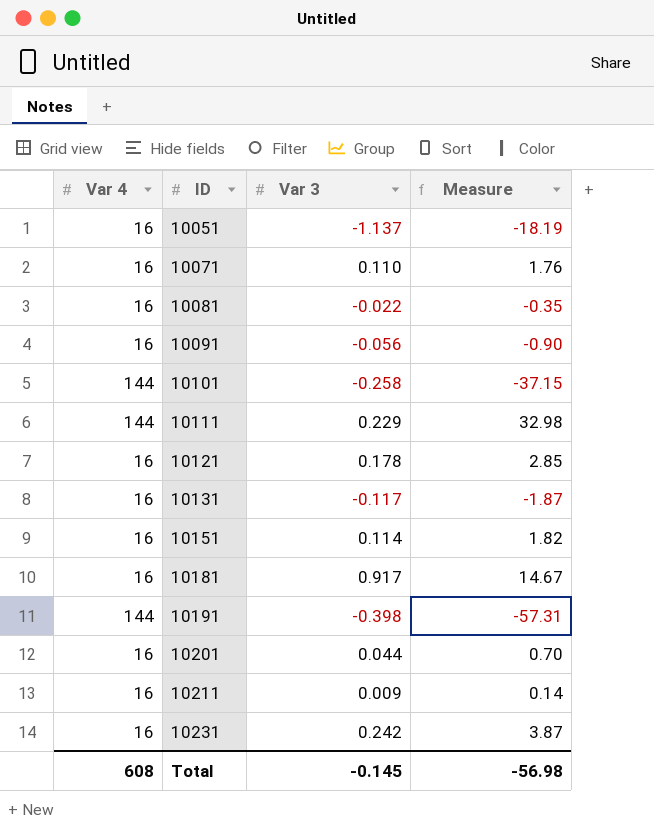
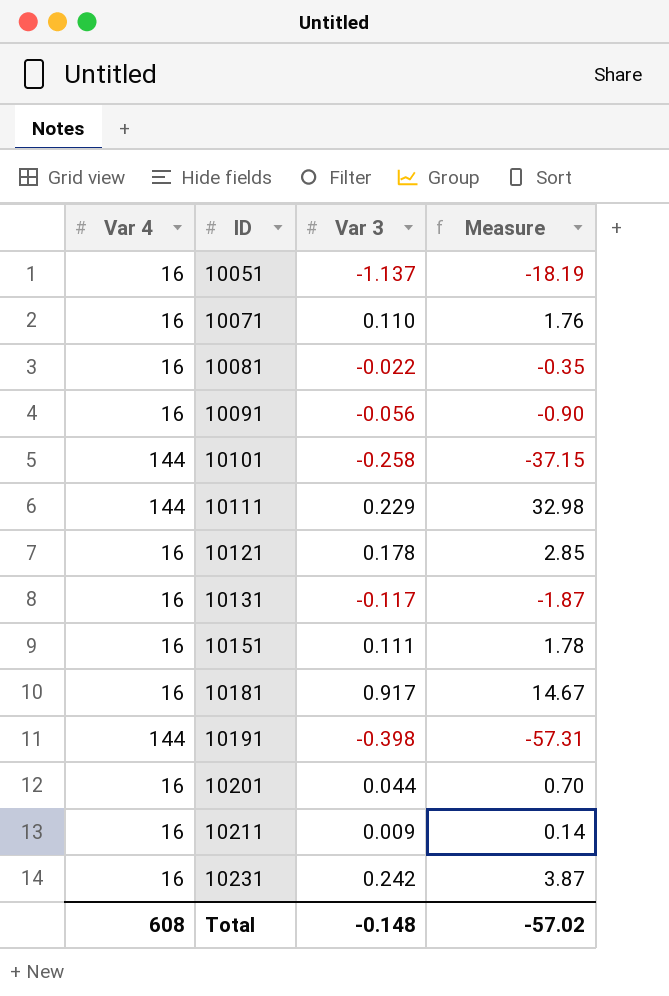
10151 | Var 3: 0.114 -> 0.111
10151 | Measure: 1.82 -> 1.78
Total | Var 3: -0.145 -> -0.148
Total | Measure: -56.98 -> -57.02

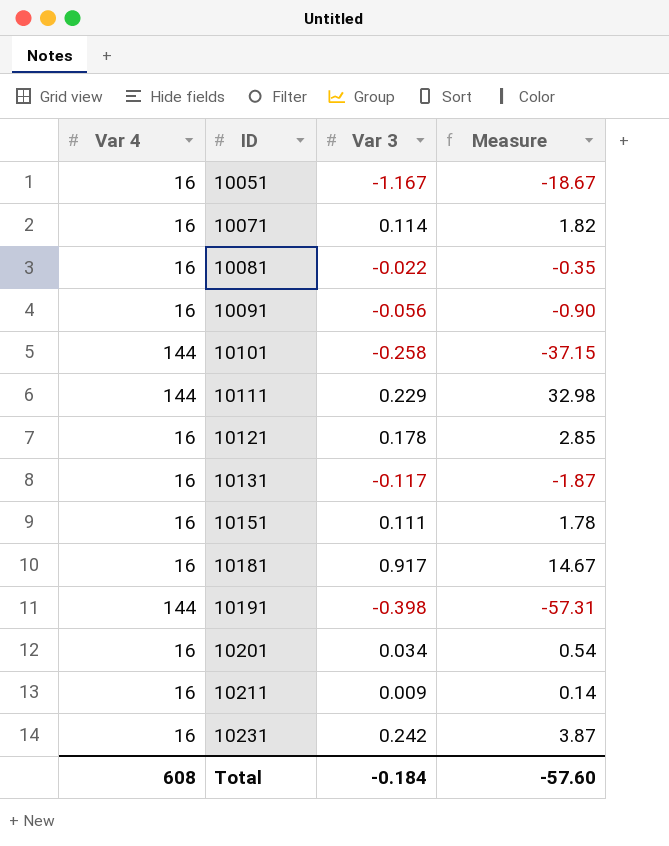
10051 | Var 3: -1.137 -> -1.167
10051 | Measure: -18.19 -> -18.67
10071 | Var 3: 0.110 -> 0.114
10071 | Measure: 1.76 -> 1.82
10201 | Var 3: 0.044 -> 0.034
10201 | Measure: 0.70 -> 0.54
Total | Var 3: -0.148 -> -0.184
Total | Measure: -57.02 -> -57.60

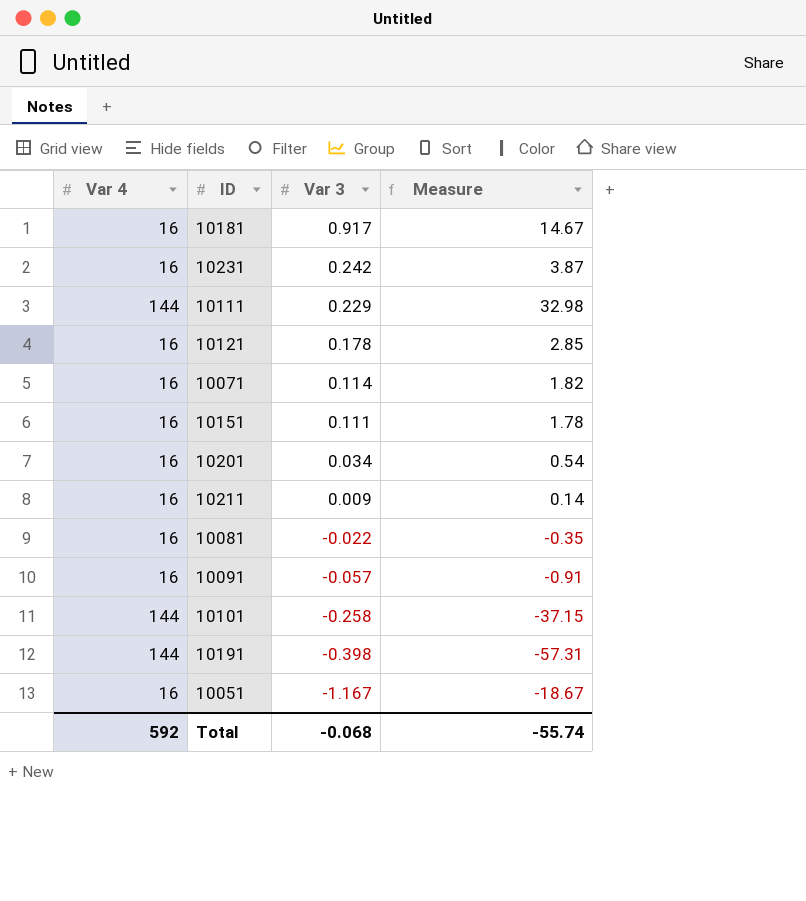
row order: ID ascending -> Var 3 descending
row 10131: 16 | -0.117 | -1.87 -> none
10091 | Var 3: -0.056 -> -0.057
10091 | Measure: -0.90 -> -0.91
Total | Var 4: 608 -> 592
Total | Var 3: -0.184 -> -0.068
Total | Measure: -57.60 -> -55.74

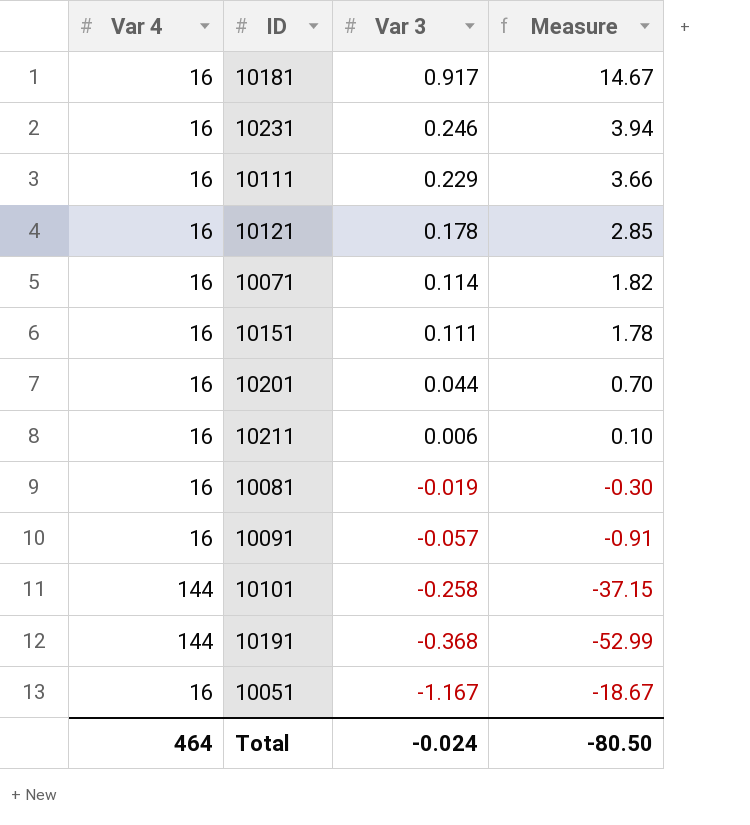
10231 | Var 3: 0.242 -> 0.246
10231 | Measure: 3.87 -> 3.94
10111 | Var 4: 144 -> 16
10111 | Measure: 32.98 -> 3.66
10201 | Var 3: 0.034 -> 0.044
10201 | Measure: 0.54 -> 0.70
10211 | Var 3: 0.009 -> 0.006
10211 | Measure: 0.14 -> 0.10
10081 | Var 3: -0.022 -> -0.019
10081 | Measure: -0.35 -> -0.30
10191 | Var 3: -0.398 -> -0.368
10191 | Measure: -57.31 -> -52.99
Total | Var 4: 592 -> 464
Total | Var 3: -0.068 -> -0.024
Total | Measure: -55.74 -> -80.50

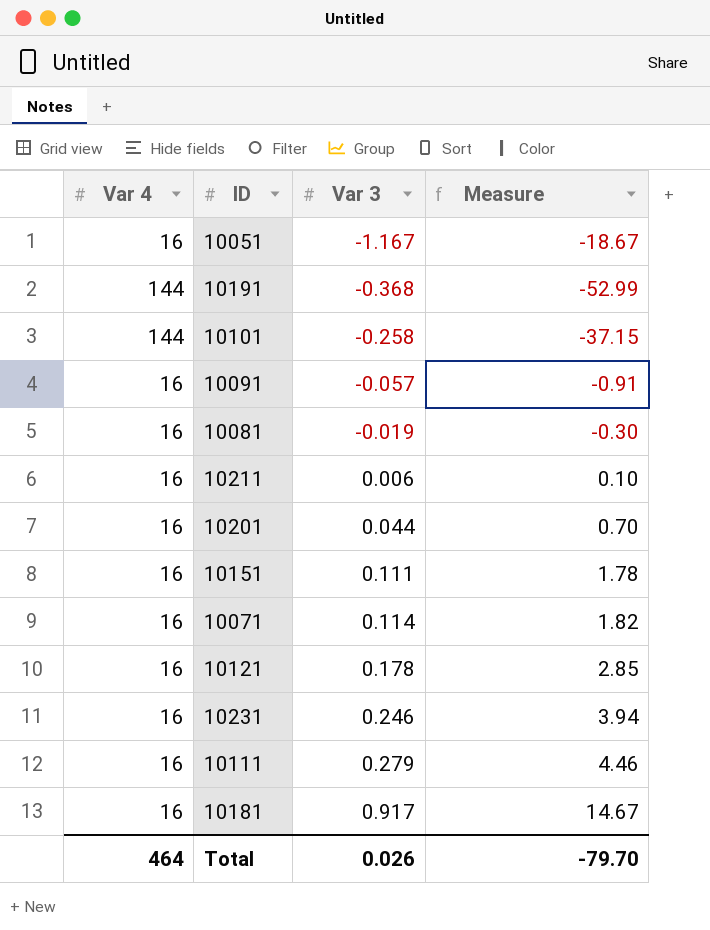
row order: Var 3 descending -> Var 3 ascending
10111 | Var 3: 0.229 -> 0.279
10111 | Measure: 3.66 -> 4.46
Total | Var 3: -0.024 -> 0.026
Total | Measure: -80.50 -> -79.70

